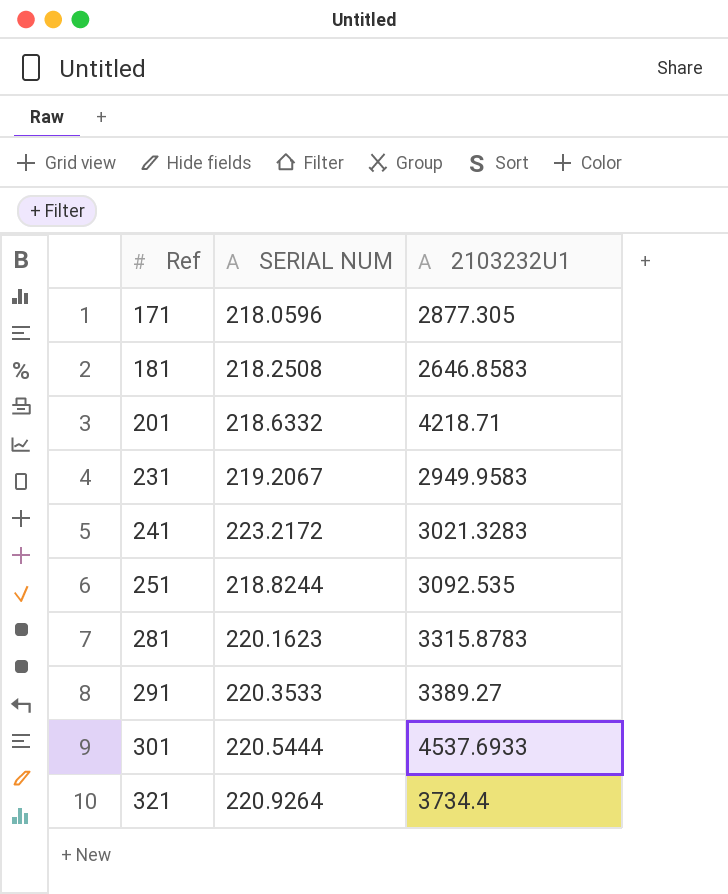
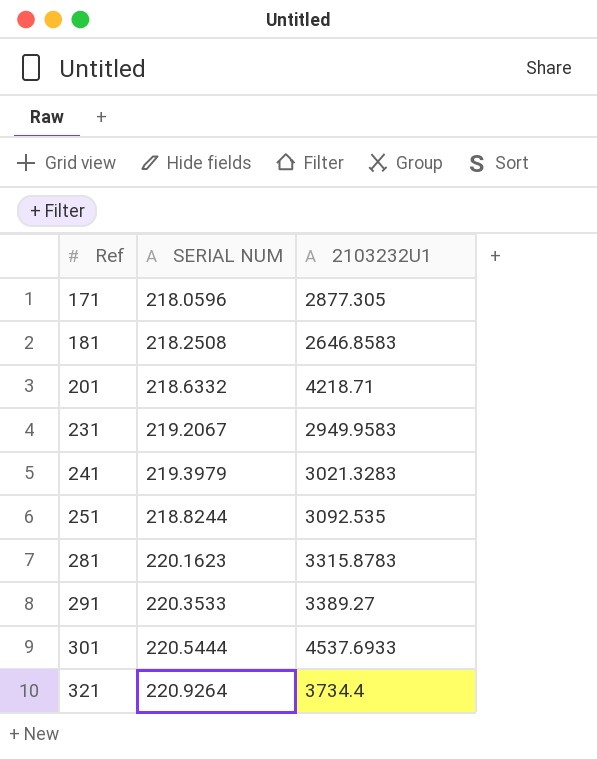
241 | SERIAL NUM: 223.2172 -> 219.3979

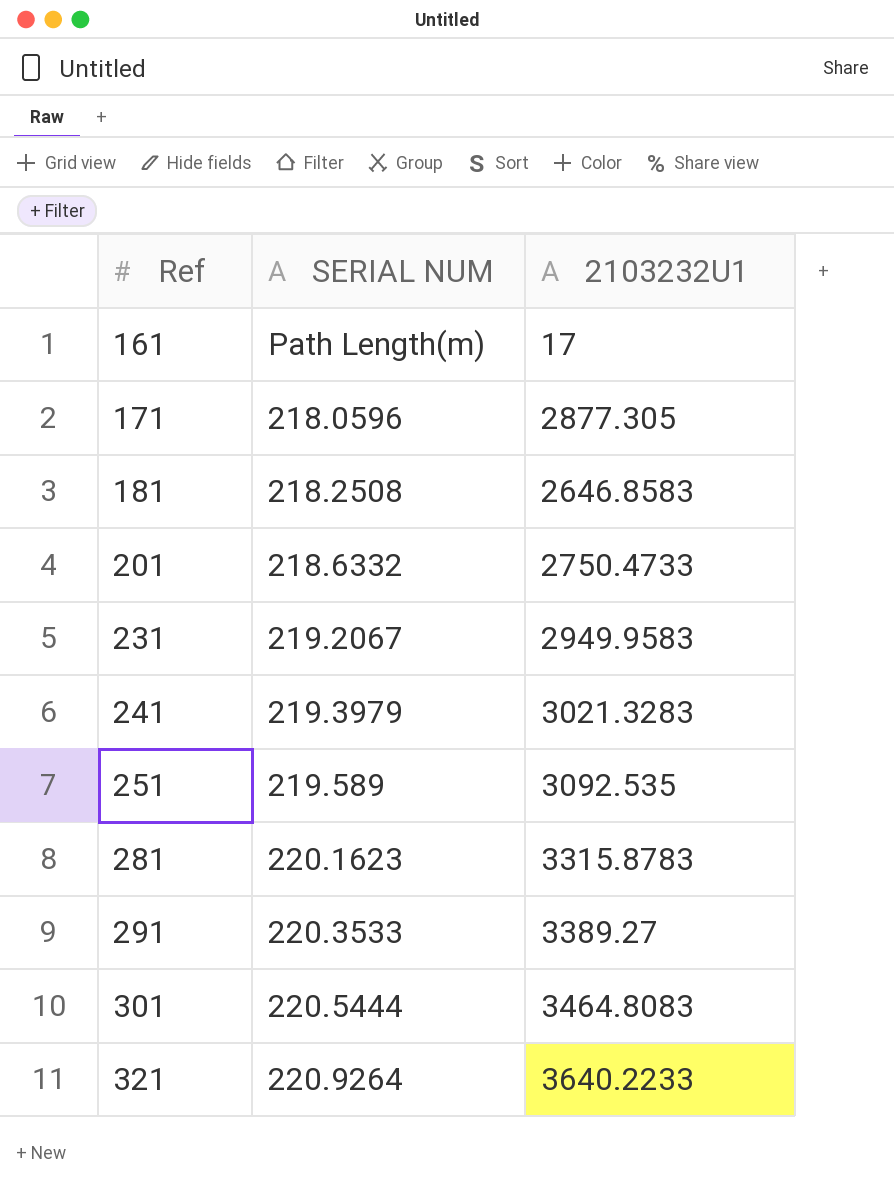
row 161: none -> Path Length(m) | 17
201 | 2103232U1: 4218.71 -> 2750.4733
251 | SERIAL NUM: 218.8244 -> 219.589
301 | 2103232U1: 4537.6933 -> 3464.8083
321 | 2103232U1: 3734.4 -> 3640.2233

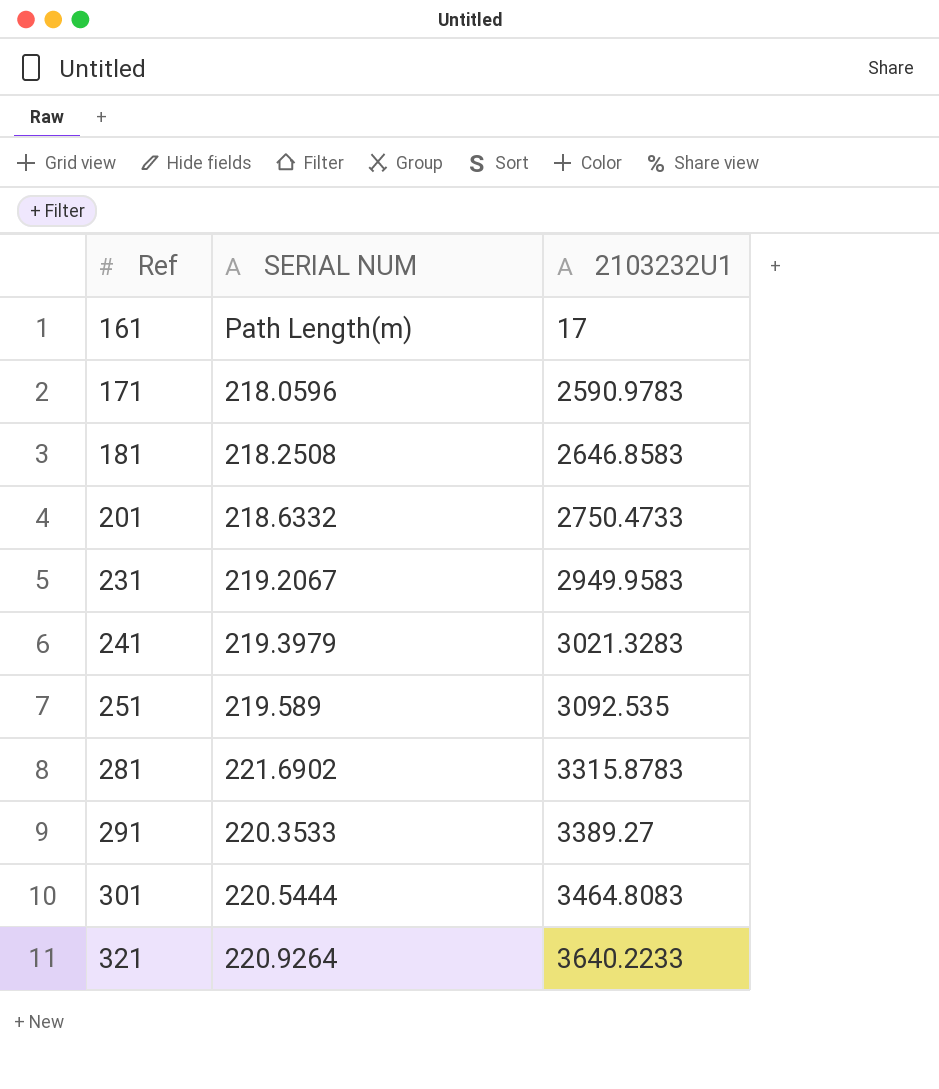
171 | 2103232U1: 2877.305 -> 2590.9783
281 | SERIAL NUM: 220.1623 -> 221.6902

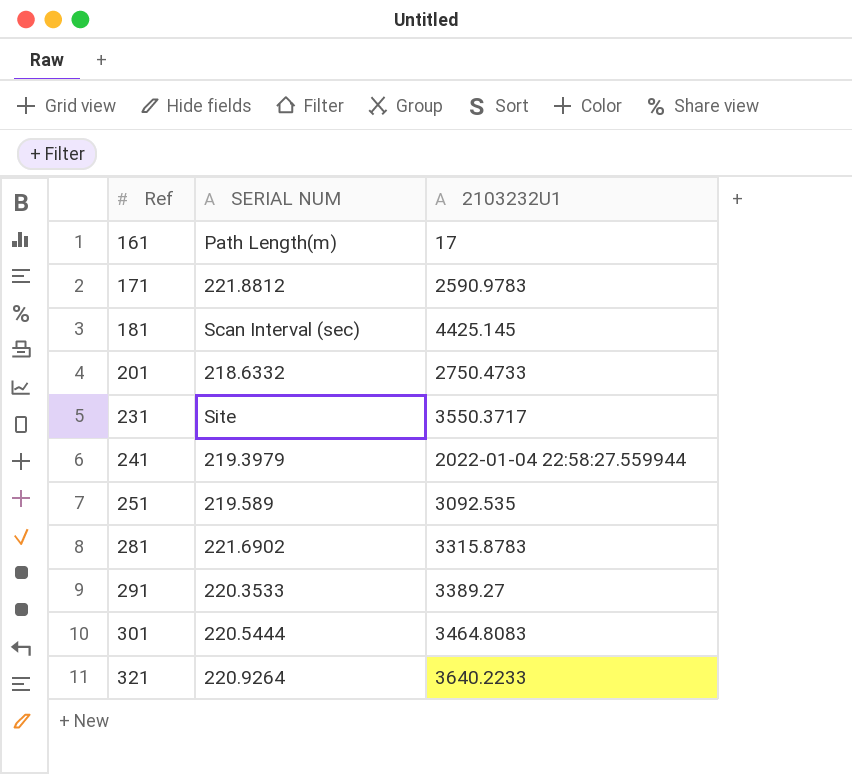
171 | SERIAL NUM: 218.0596 -> 221.8812
181 | SERIAL NUM: 218.2508 -> Scan Interval (sec)
181 | 2103232U1: 2646.8583 -> 4425.145
231 | SERIAL NUM: 219.2067 -> Site
231 | 2103232U1: 2949.9583 -> 3550.3717
241 | 2103232U1: 3021.3283 -> 2022-01-04 22:58:27.559944

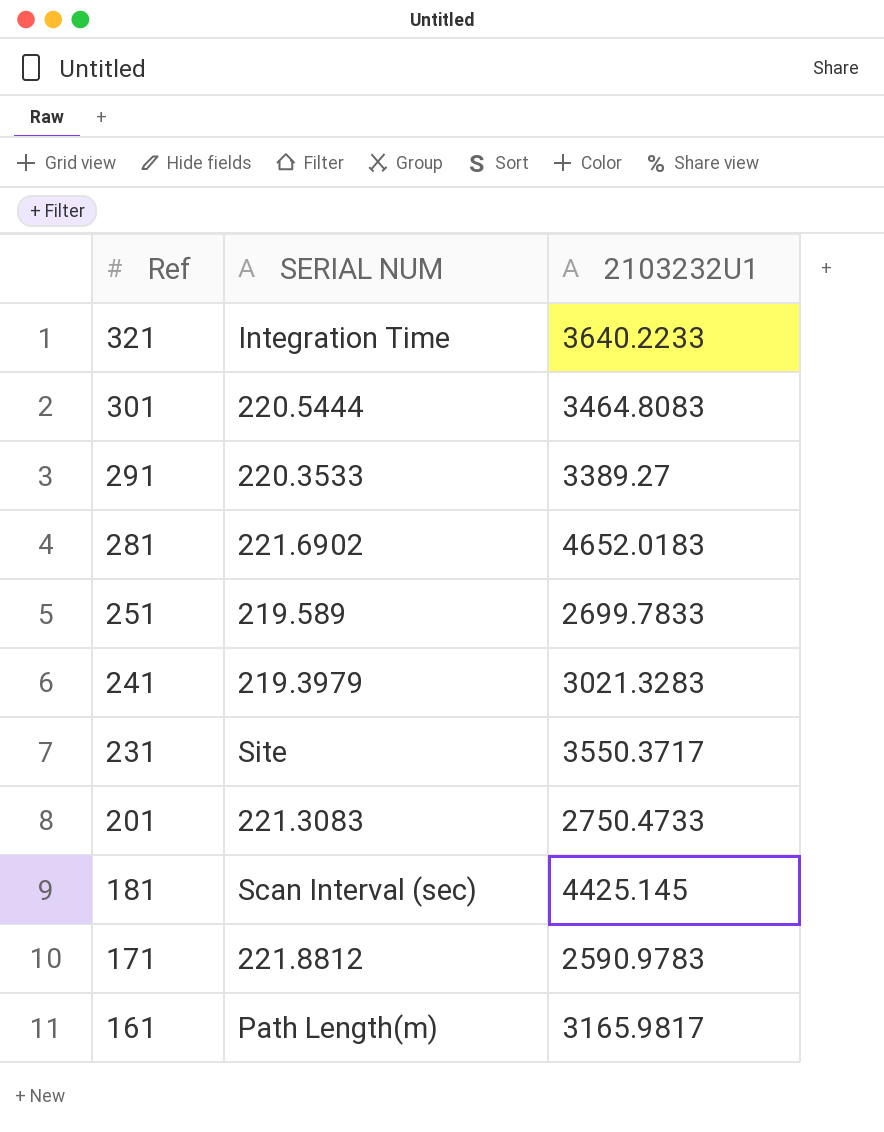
row order: Ref ascending -> Ref descending
321 | SERIAL NUM: 220.9264 -> Integration Time
281 | 2103232U1: 3315.8783 -> 4652.0183
251 | 2103232U1: 3092.535 -> 2699.7833
241 | 2103232U1: 2022-01-04 22:58:27.559944 -> 3021.3283
201 | SERIAL NUM: 218.6332 -> 221.3083
161 | 2103232U1: 17 -> 3165.9817

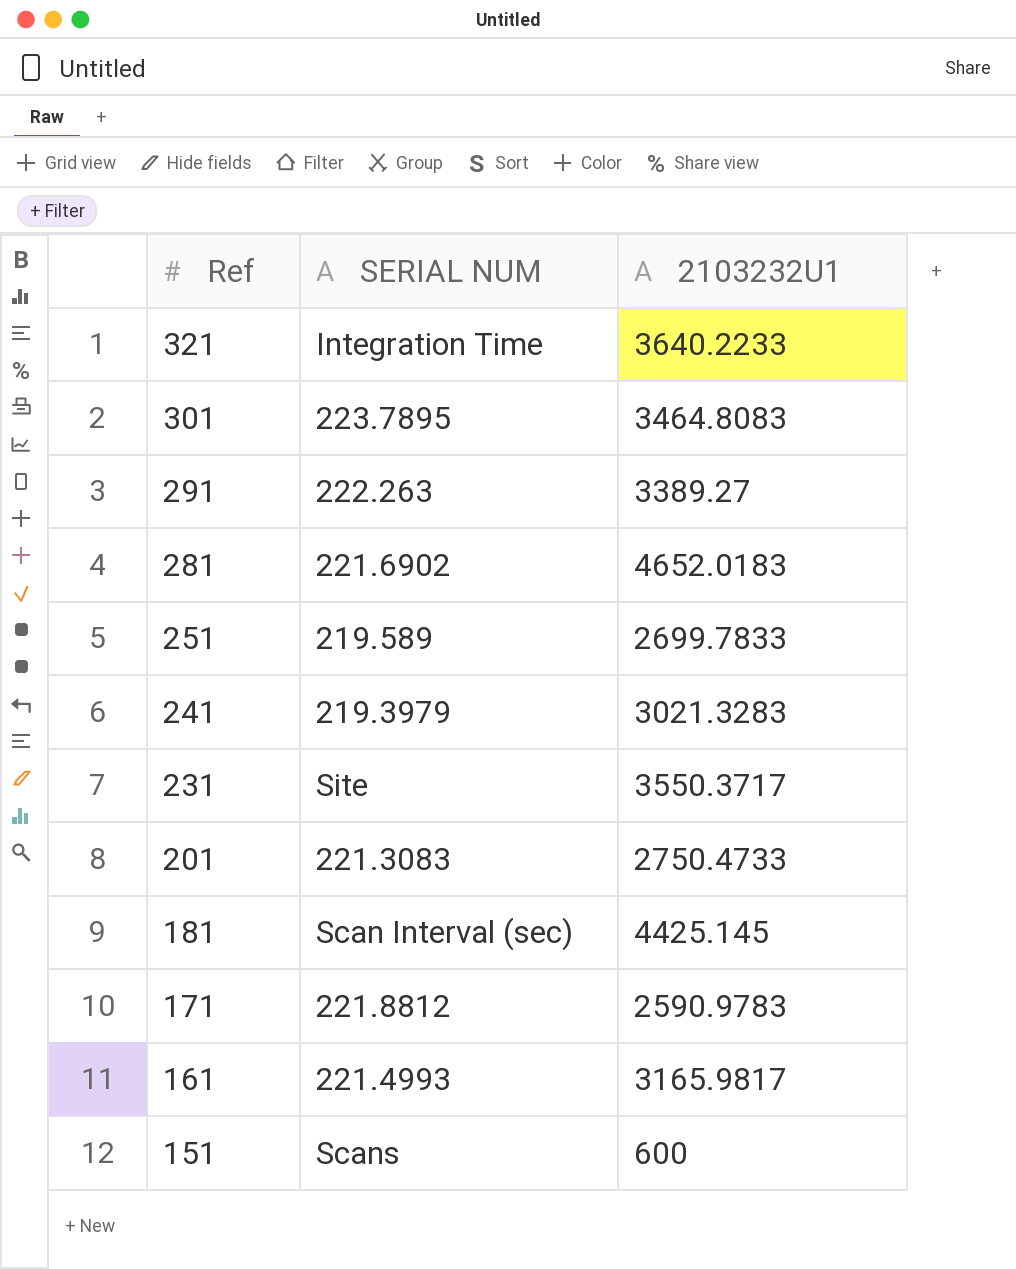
301 | SERIAL NUM: 220.5444 -> 223.7895
291 | SERIAL NUM: 220.3533 -> 222.263
161 | SERIAL NUM: Path Length(m) -> 221.4993
row 151: none -> Scans | 600

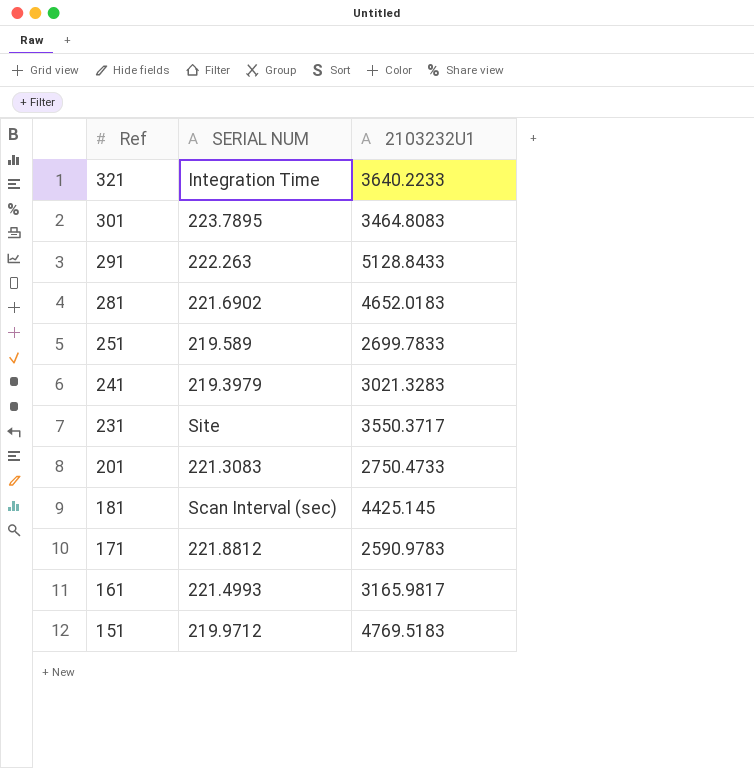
291 | 2103232U1: 3389.27 -> 5128.8433
151 | SERIAL NUM: Scans -> 219.9712
151 | 2103232U1: 600 -> 4769.5183

